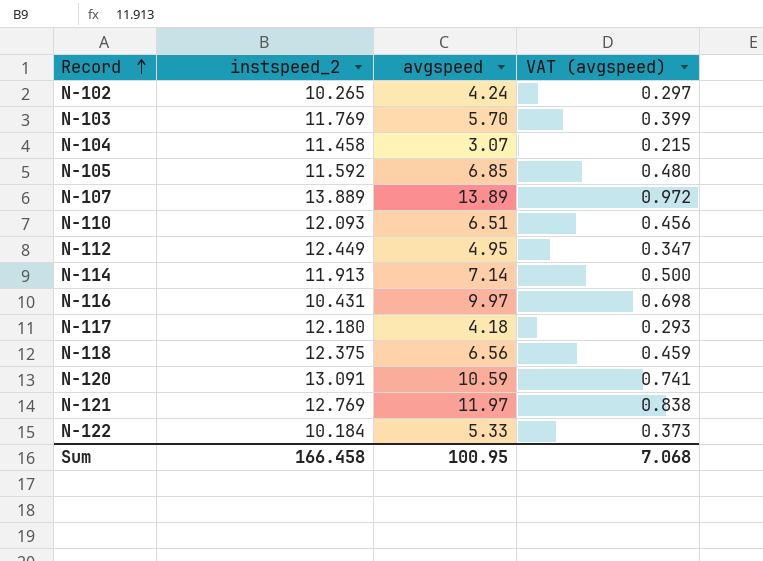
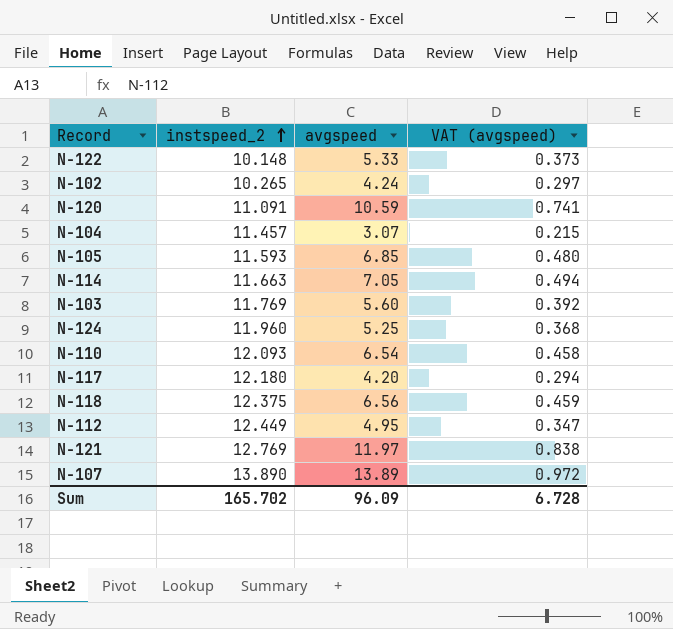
row order: Record ascending -> instspeed_2 ascending
row N-116: 10.431 | 9.97 | 0.698 -> none
N-122 | instspeed_2: 10.184 -> 10.148
N-120 | instspeed_2: 13.091 -> 11.091
N-104 | instspeed_2: 11.458 -> 11.457
N-105 | instspeed_2: 11.592 -> 11.593
N-114 | instspeed_2: 11.913 -> 11.663
N-114 | avgspeed: 7.14 -> 7.05
N-114 | VAT (avgspeed): 0.500 -> 0.494
N-103 | avgspeed: 5.70 -> 5.60
N-103 | VAT (avgspeed): 0.399 -> 0.392
row N-124: none -> 11.960 | 5.25 | 0.368
N-110 | avgspeed: 6.51 -> 6.54
N-110 | VAT (avgspeed): 0.456 -> 0.458
N-117 | avgspeed: 4.18 -> 4.20
N-117 | VAT (avgspeed): 0.293 -> 0.294
N-107 | instspeed_2: 13.889 -> 13.890
Sum | instspeed_2: 166.458 -> 165.702
Sum | avgspeed: 100.95 -> 96.09
Sum | VAT (avgspeed): 7.068 -> 6.728

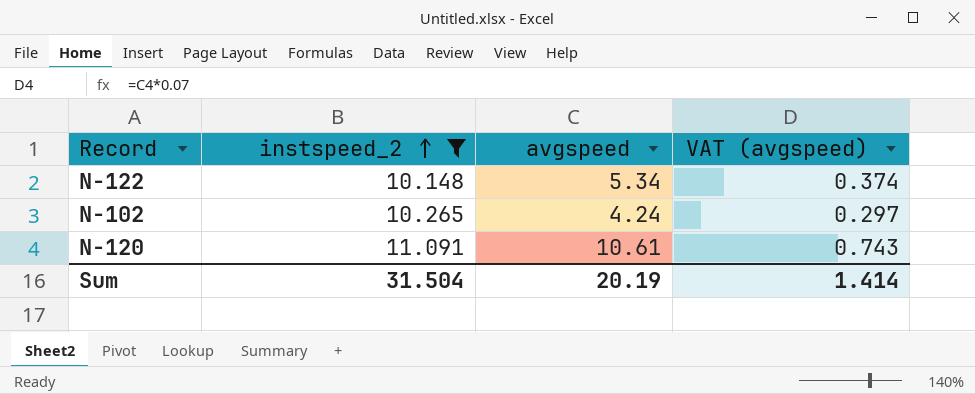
filter: none -> instspeed_2 <= 11.091
N-122 | avgspeed: 5.33 -> 5.34
N-122 | VAT (avgspeed): 0.373 -> 0.374
N-120 | avgspeed: 10.59 -> 10.61
N-120 | VAT (avgspeed): 0.741 -> 0.743
Sum | instspeed_2: 165.702 -> 31.504
Sum | avgspeed: 96.09 -> 20.19
Sum | VAT (avgspeed): 6.728 -> 1.414

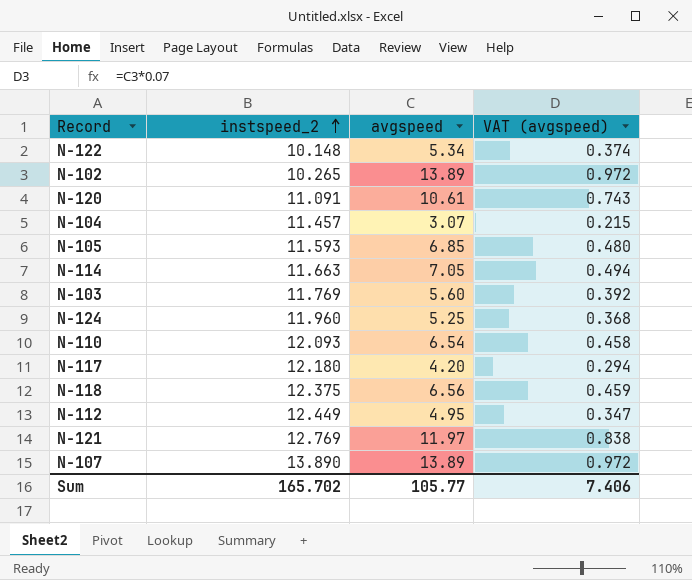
filter: instspeed_2 <= 11.091 -> none
N-102 | avgspeed: 4.24 -> 13.89
N-102 | VAT (avgspeed): 0.297 -> 0.972
Sum | instspeed_2: 31.504 -> 165.702
Sum | avgspeed: 20.19 -> 105.77
Sum | VAT (avgspeed): 1.414 -> 7.406

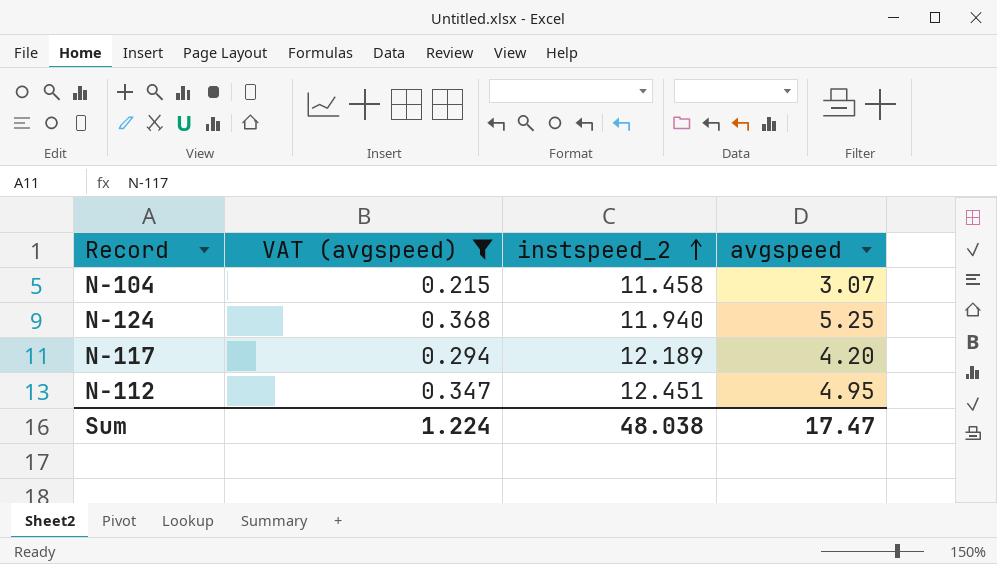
filter: none -> VAT (avgspeed) <= 0.368
column VAT (avgspeed) | position: 4 -> 2
N-104 | instspeed_2: 11.457 -> 11.458
N-124 | instspeed_2: 11.960 -> 11.940
N-117 | instspeed_2: 12.180 -> 12.189
N-112 | instspeed_2: 12.449 -> 12.451
Sum | VAT (avgspeed): 7.406 -> 1.224
Sum | instspeed_2: 165.702 -> 48.038
Sum | avgspeed: 105.77 -> 17.47

